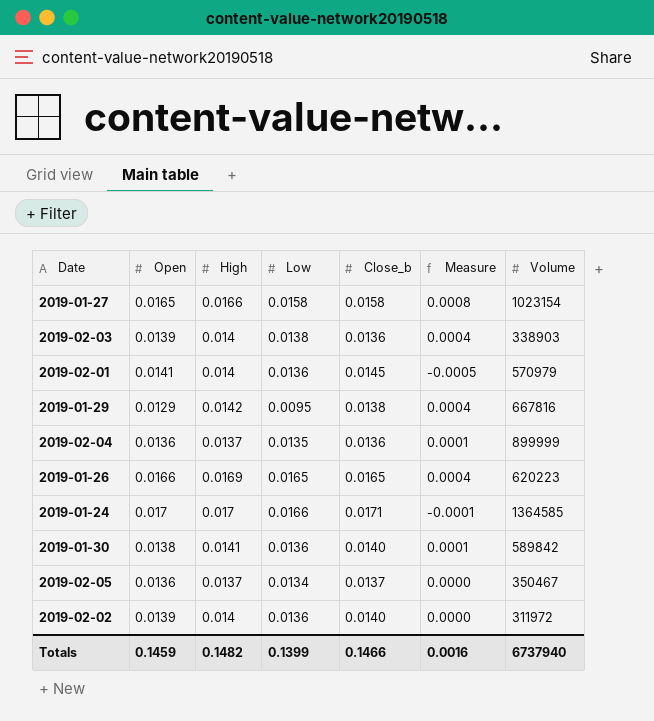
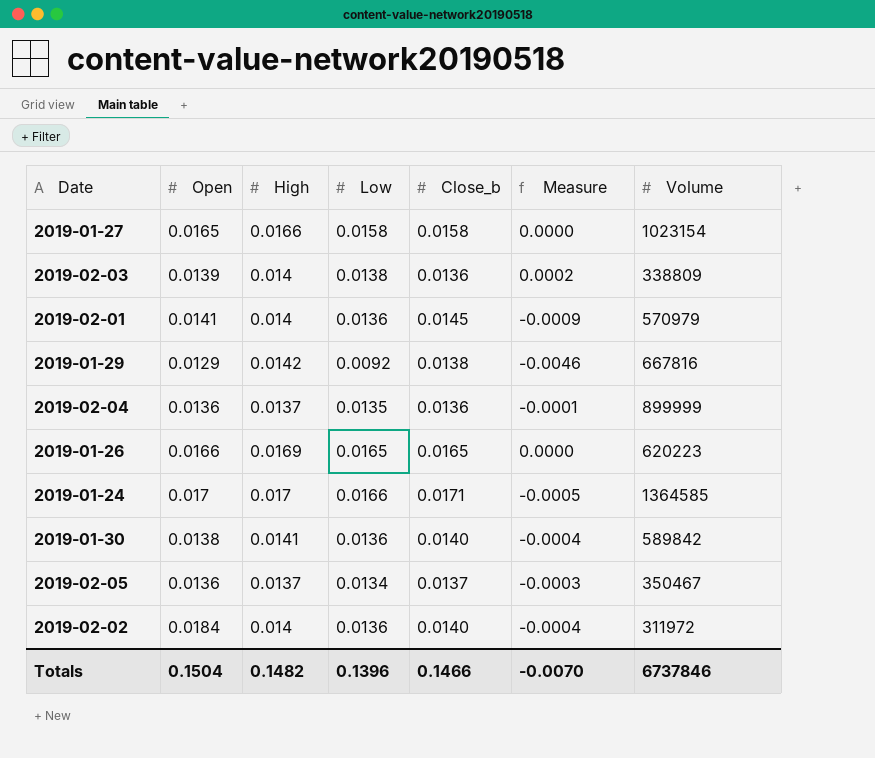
column Measure | formula: [High] - [Close_b] -> [Low] - [Close_b]
2019-02-03 | Volume: 338903 -> 338809
2019-01-29 | Low: 0.0095 -> 0.0092
2019-02-02 | Open: 0.0139 -> 0.0184
Totals | Open: 0.1459 -> 0.1504
Totals | Low: 0.1399 -> 0.1396
Totals | Measure: 0.0016 -> -0.0070
Totals | Volume: 6737940 -> 6737846

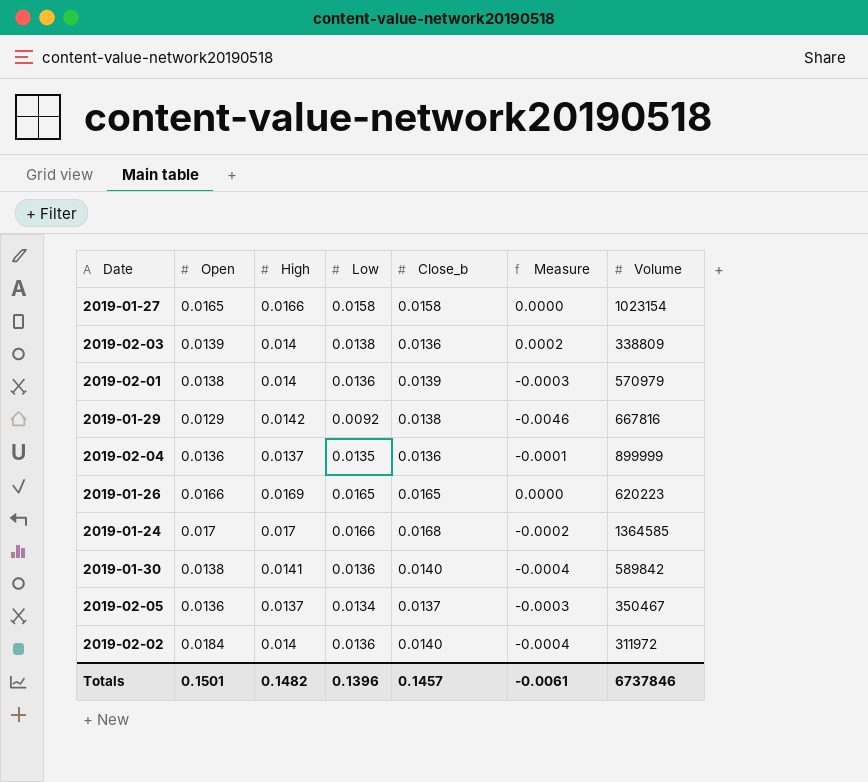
2019-02-01 | Open: 0.0141 -> 0.0138
2019-02-01 | Close_b: 0.0145 -> 0.0139
2019-02-01 | Measure: -0.0009 -> -0.0003
2019-01-24 | Close_b: 0.0171 -> 0.0168
2019-01-24 | Measure: -0.0005 -> -0.0002
Totals | Open: 0.1504 -> 0.1501
Totals | Close_b: 0.1466 -> 0.1457
Totals | Measure: -0.0070 -> -0.0061

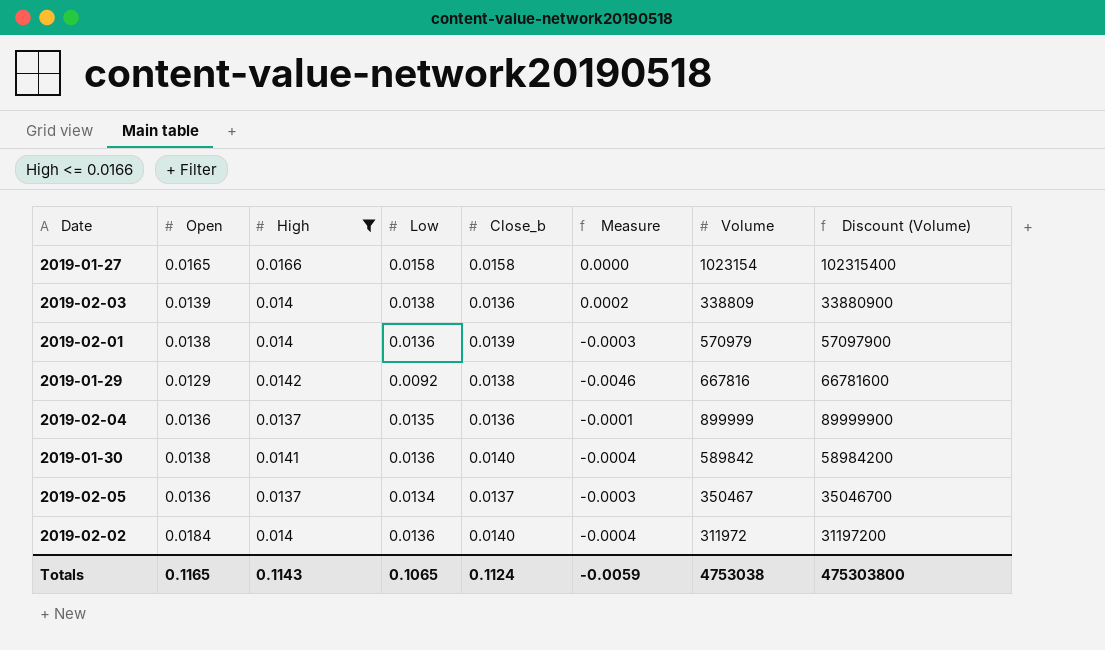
filter: none -> High <= 0.0166
column Discount (Volume) | formula: none -> [Volume] * 100
Totals | Open: 0.1501 -> 0.1165
Totals | High: 0.1482 -> 0.1143
Totals | Low: 0.1396 -> 0.1065
Totals | Close_b: 0.1457 -> 0.1124
Totals | Measure: -0.0061 -> -0.0059
Totals | Volume: 6737846 -> 4753038

